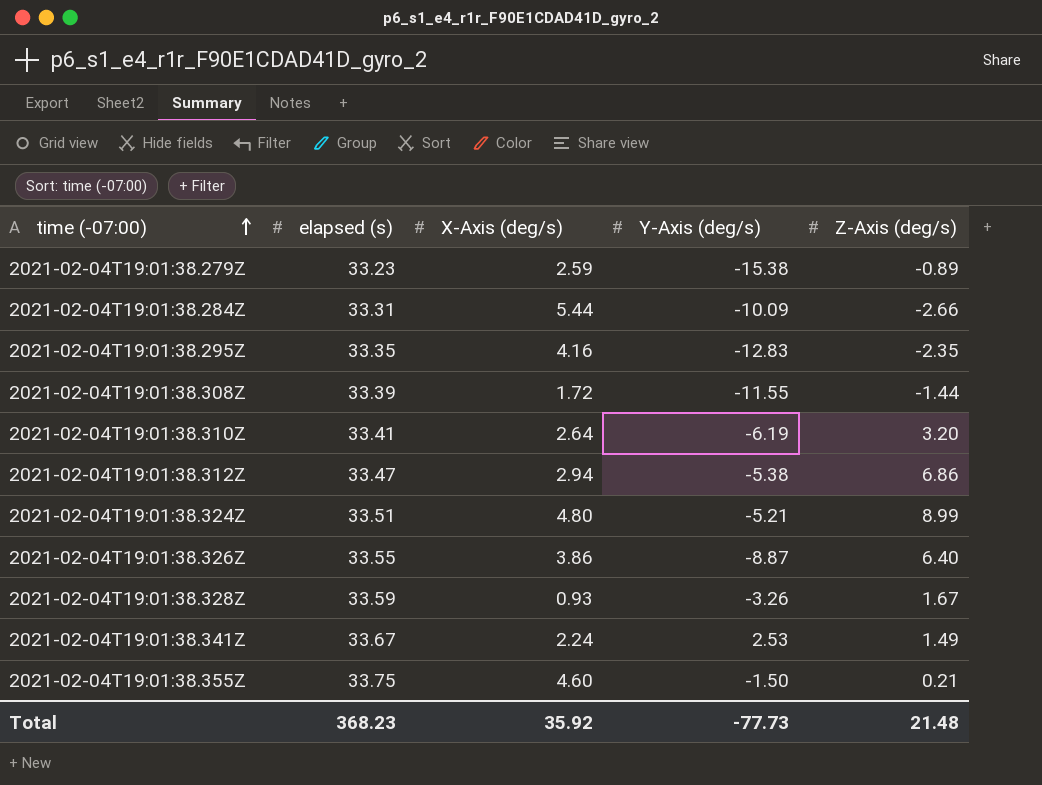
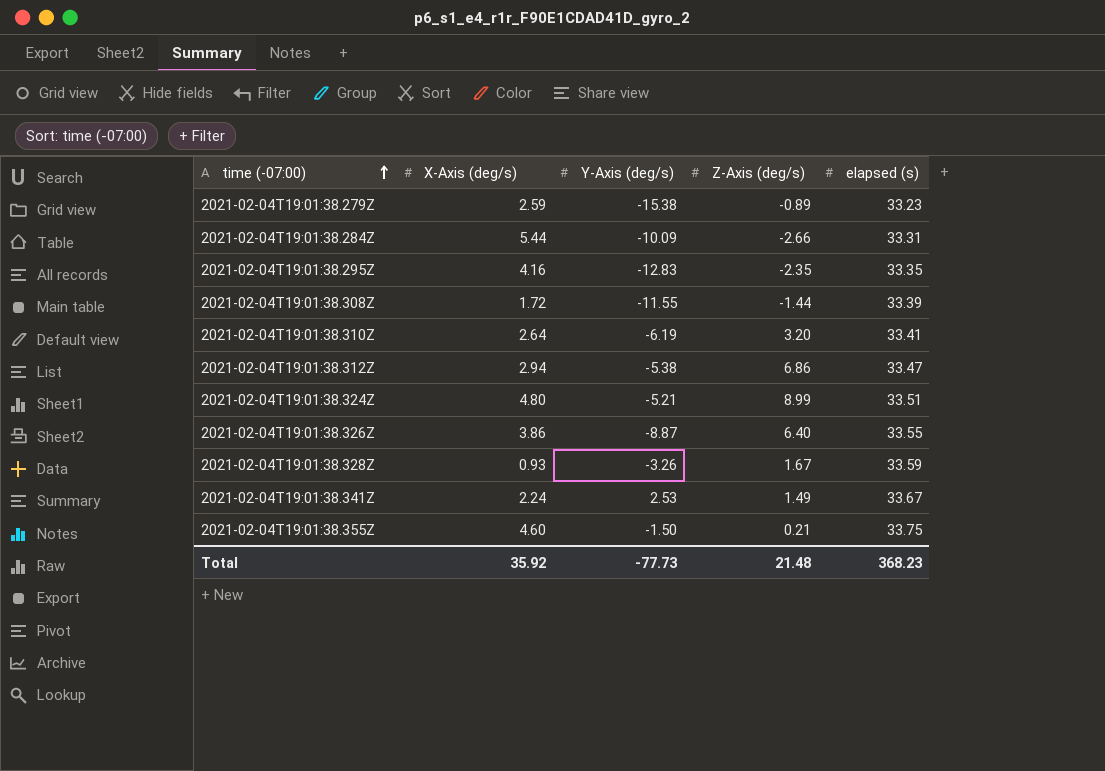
column elapsed (s) | position: 2 -> 5

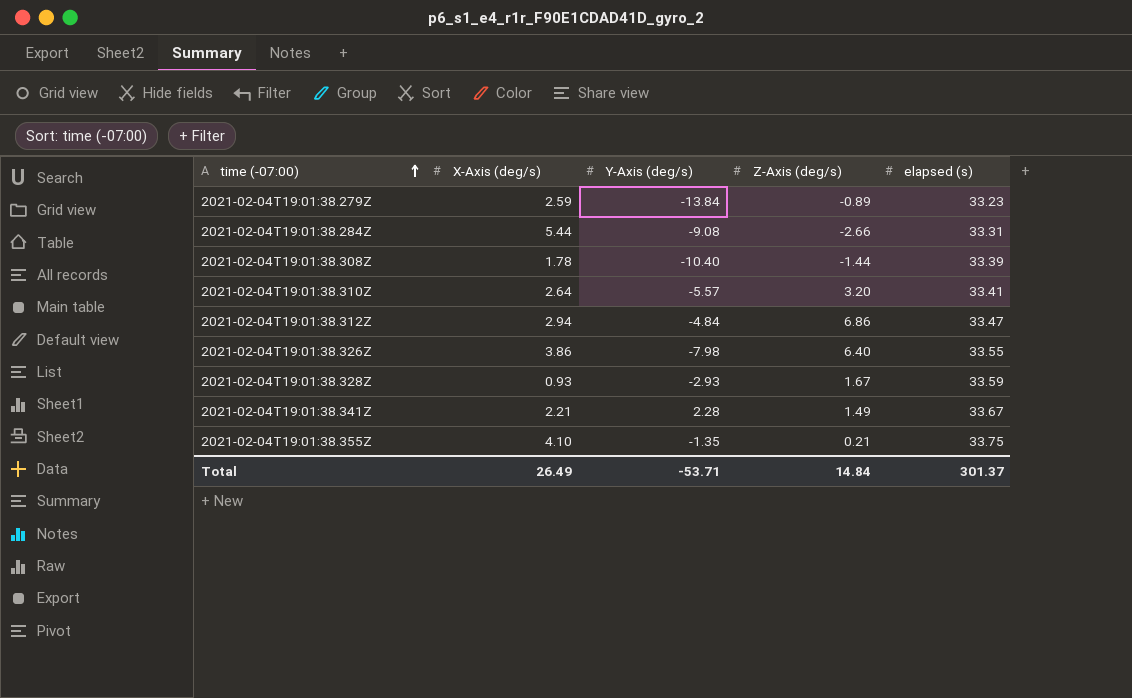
row 2021-02-04T19:01:38.295Z: 4.16 | -12.83 | -2.35 | 33.35 -> none
row 2021-02-04T19:01:38.324Z: 4.80 | -5.21 | 8.99 | 33.51 -> none
2021-02-04T19:01:38.279Z | Y-Axis (deg/s): -15.38 -> -13.84
2021-02-04T19:01:38.284Z | Y-Axis (deg/s): -10.09 -> -9.08
2021-02-04T19:01:38.308Z | X-Axis (deg/s): 1.72 -> 1.78
2021-02-04T19:01:38.308Z | Y-Axis (deg/s): -11.55 -> -10.40
2021-02-04T19:01:38.310Z | Y-Axis (deg/s): -6.19 -> -5.57
2021-02-04T19:01:38.312Z | Y-Axis (deg/s): -5.38 -> -4.84
2021-02-04T19:01:38.326Z | Y-Axis (deg/s): -8.87 -> -7.98
2021-02-04T19:01:38.328Z | Y-Axis (deg/s): -3.26 -> -2.93
2021-02-04T19:01:38.341Z | X-Axis (deg/s): 2.24 -> 2.21
2021-02-04T19:01:38.341Z | Y-Axis (deg/s): 2.53 -> 2.28
2021-02-04T19:01:38.355Z | X-Axis (deg/s): 4.60 -> 4.10
2021-02-04T19:01:38.355Z | Y-Axis (deg/s): -1.50 -> -1.35
Total | X-Axis (deg/s): 35.92 -> 26.49
Total | Y-Axis (deg/s): -77.73 -> -53.71
Total | Z-Axis (deg/s): 21.48 -> 14.84
Total | elapsed (s): 368.23 -> 301.37

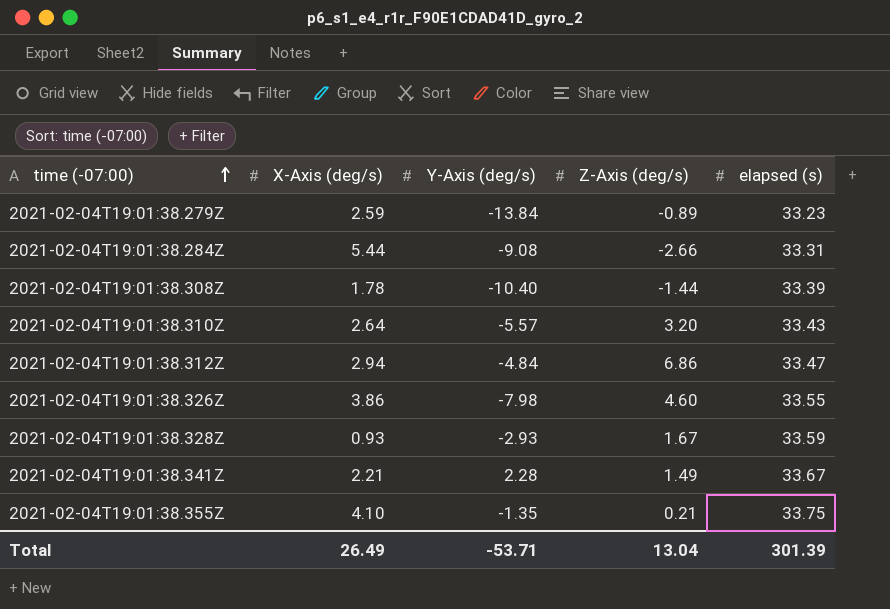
2021-02-04T19:01:38.310Z | elapsed (s): 33.41 -> 33.43
2021-02-04T19:01:38.326Z | Z-Axis (deg/s): 6.40 -> 4.60
Total | Z-Axis (deg/s): 14.84 -> 13.04
Total | elapsed (s): 301.37 -> 301.39

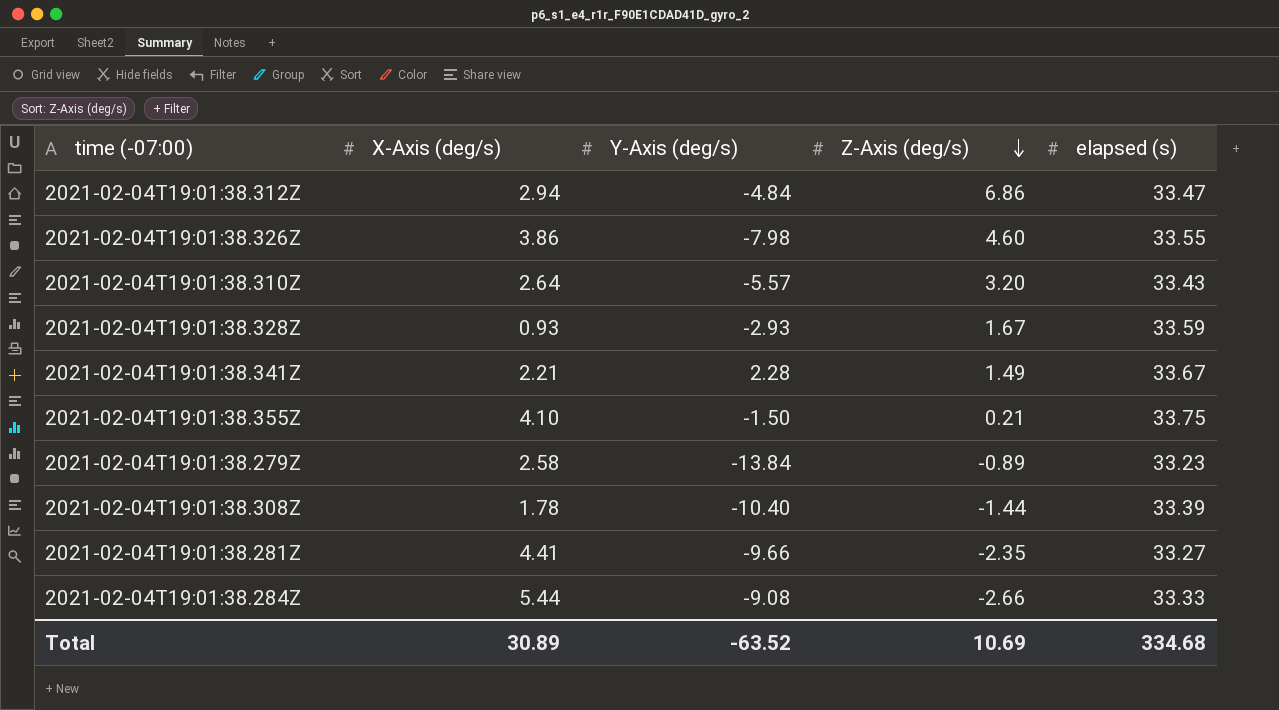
row order: time (-07:00) ascending -> Z-Axis (deg/s) descending
2021-02-04T19:01:38.355Z | Y-Axis (deg/s): -1.35 -> -1.50
2021-02-04T19:01:38.279Z | X-Axis (deg/s): 2.59 -> 2.58
row 2021-02-04T19:01:38.281Z: none -> 4.41 | -9.66 | -2.35 | 33.27
2021-02-04T19:01:38.284Z | elapsed (s): 33.31 -> 33.33
Total | X-Axis (deg/s): 26.49 -> 30.89
Total | Y-Axis (deg/s): -53.71 -> -63.52
Total | Z-Axis (deg/s): 13.04 -> 10.69
Total | elapsed (s): 301.39 -> 334.68

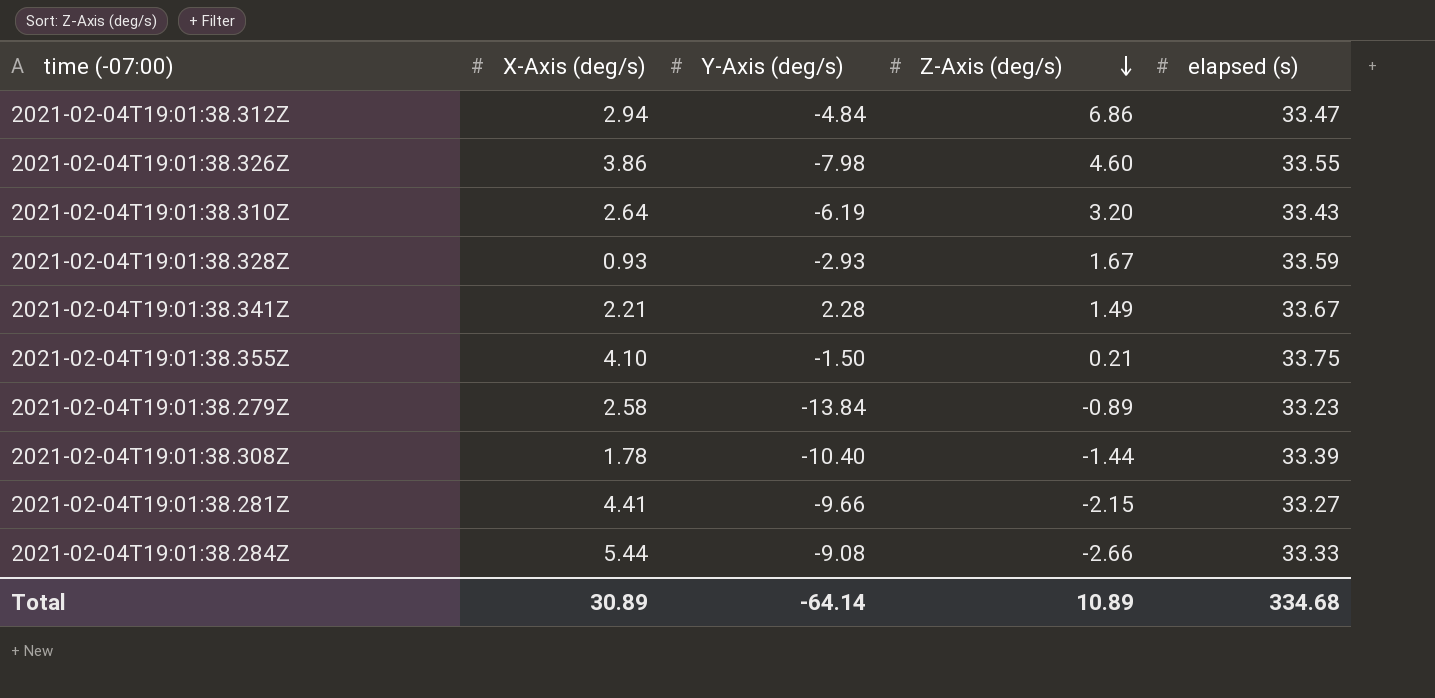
2021-02-04T19:01:38.310Z | Y-Axis (deg/s): -5.57 -> -6.19
2021-02-04T19:01:38.281Z | Z-Axis (deg/s): -2.35 -> -2.15
Total | Y-Axis (deg/s): -63.52 -> -64.14
Total | Z-Axis (deg/s): 10.69 -> 10.89

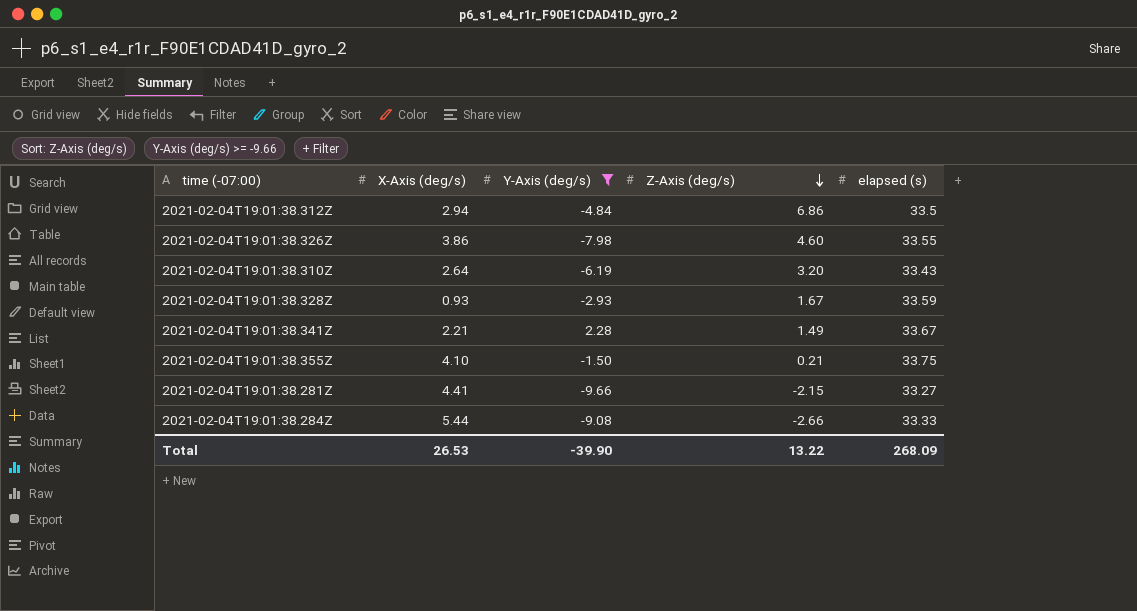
filter: none -> Y-Axis (deg/s) >= -9.66
2021-02-04T19:01:38.312Z | elapsed (s): 33.47 -> 33.5
Total | X-Axis (deg/s): 30.89 -> 26.53
Total | Y-Axis (deg/s): -64.14 -> -39.90
Total | Z-Axis (deg/s): 10.89 -> 13.22
Total | elapsed (s): 334.68 -> 268.09

